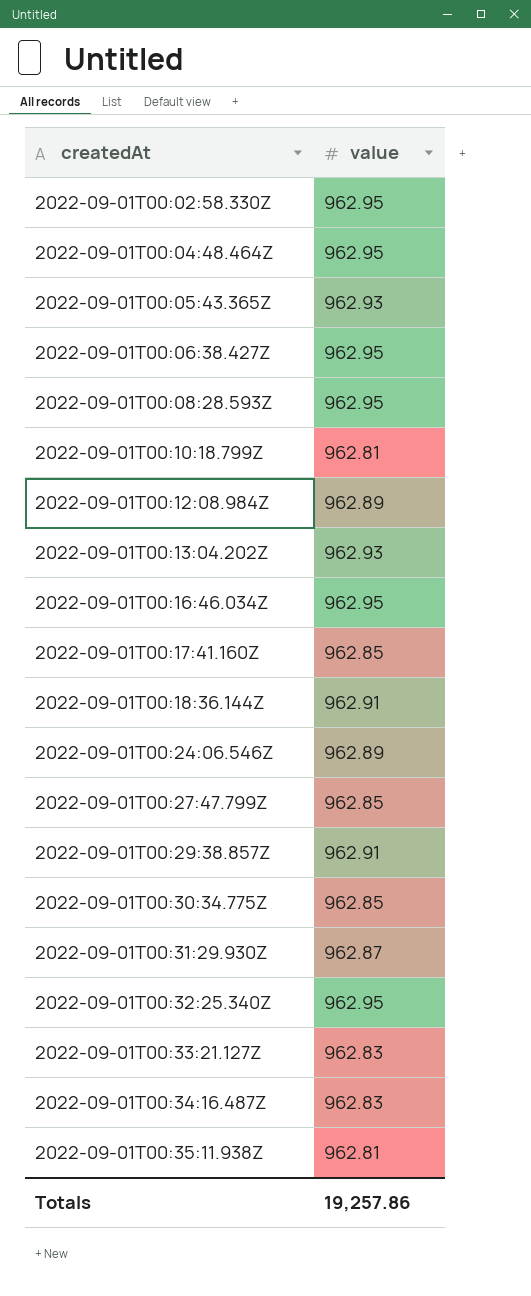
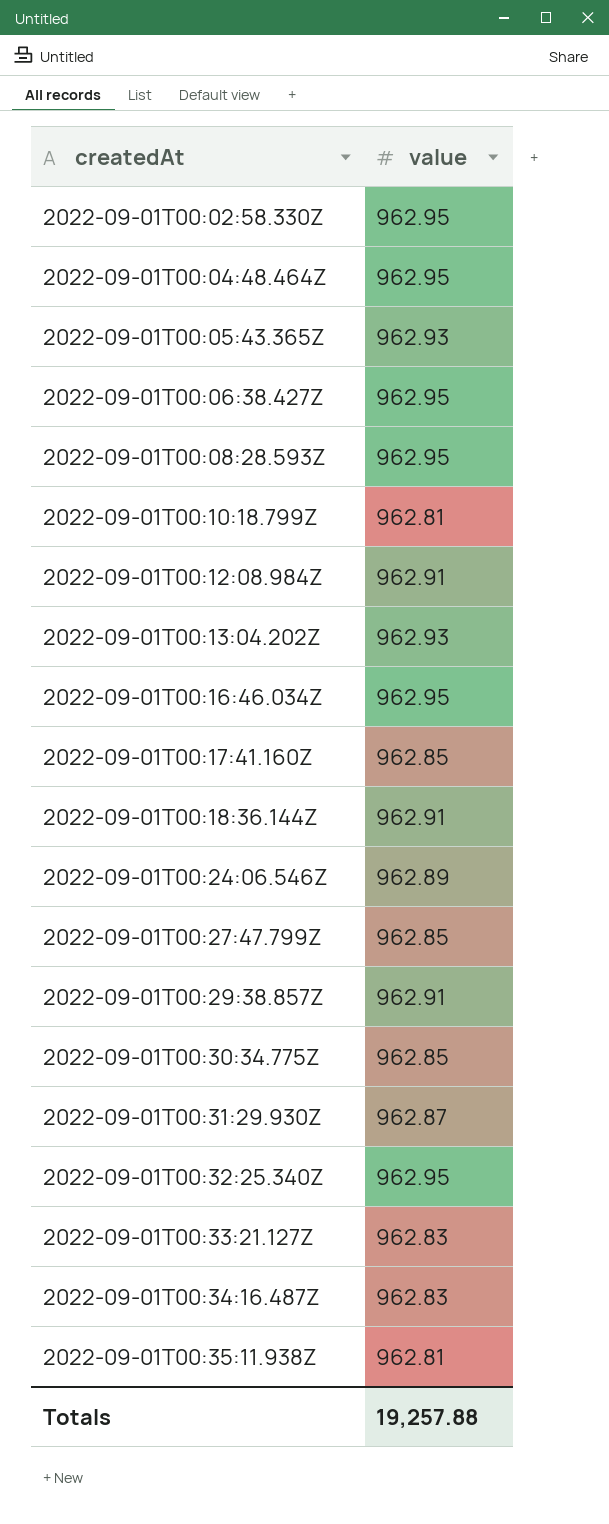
2022-09-01T00:12:08.984Z | value: 962.89 -> 962.91
Totals | value: 19,257.86 -> 19,257.88

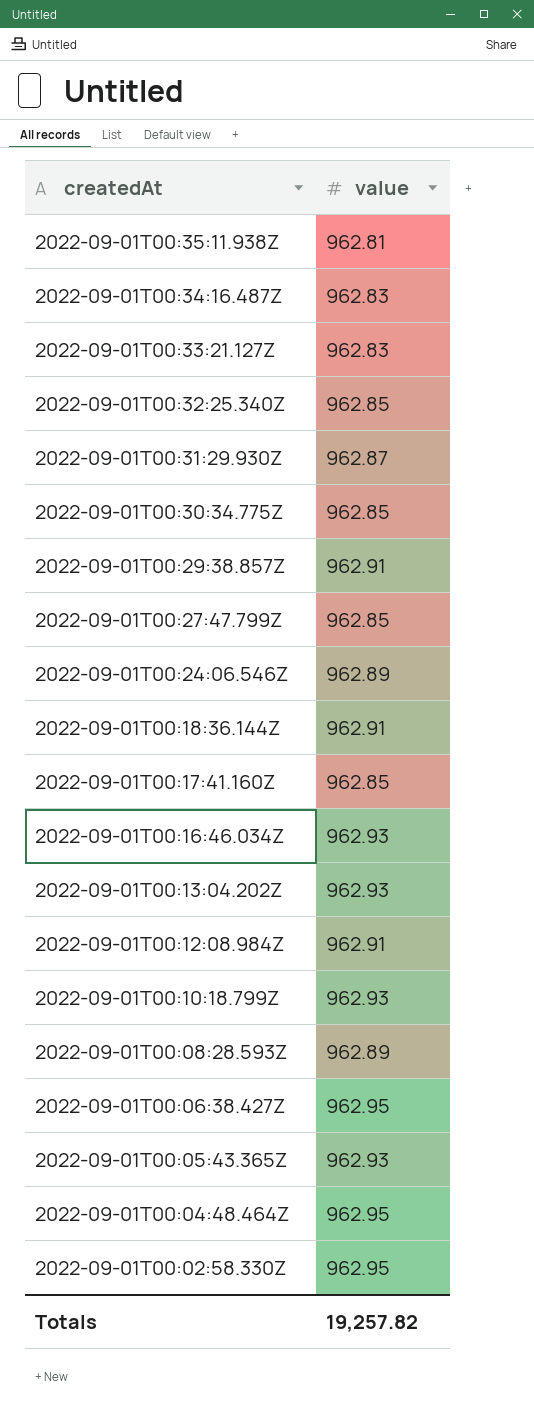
row order: createdAt ascending -> createdAt descending
2022-09-01T00:32:25.340Z | value: 962.95 -> 962.85
2022-09-01T00:16:46.034Z | value: 962.95 -> 962.93
2022-09-01T00:10:18.799Z | value: 962.81 -> 962.93
2022-09-01T00:08:28.593Z | value: 962.95 -> 962.89
Totals | value: 19,257.88 -> 19,257.82

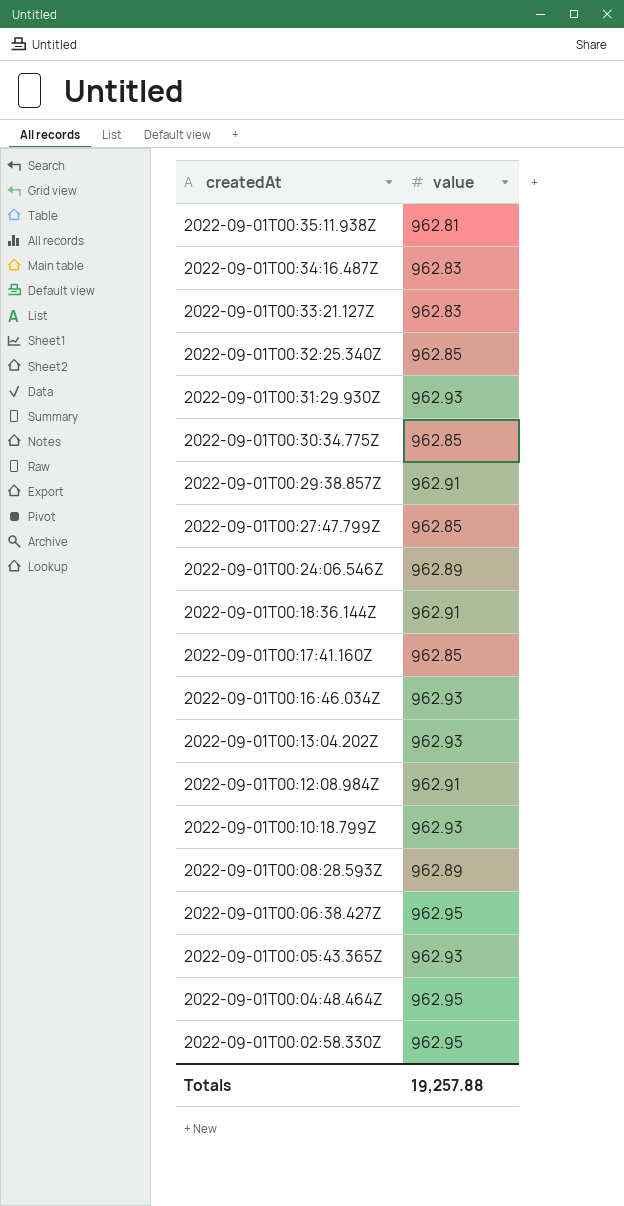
2022-09-01T00:31:29.930Z | value: 962.87 -> 962.93
Totals | value: 19,257.82 -> 19,257.88

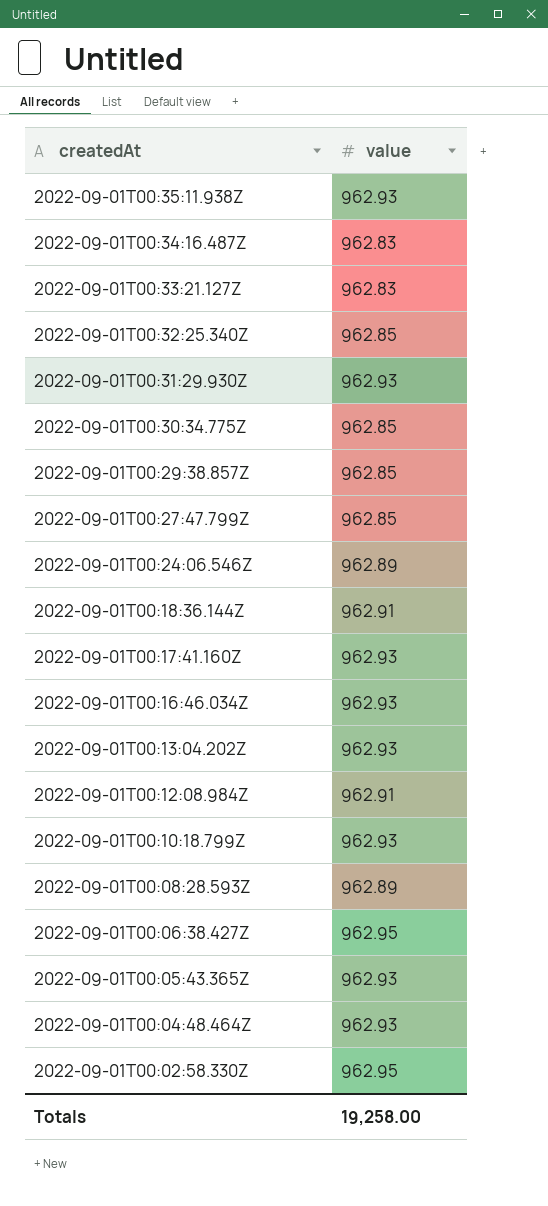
2022-09-01T00:35:11.938Z | value: 962.81 -> 962.93
2022-09-01T00:29:38.857Z | value: 962.91 -> 962.85
2022-09-01T00:17:41.160Z | value: 962.85 -> 962.93
2022-09-01T00:04:48.464Z | value: 962.95 -> 962.93
Totals | value: 19,257.88 -> 19,258.00

